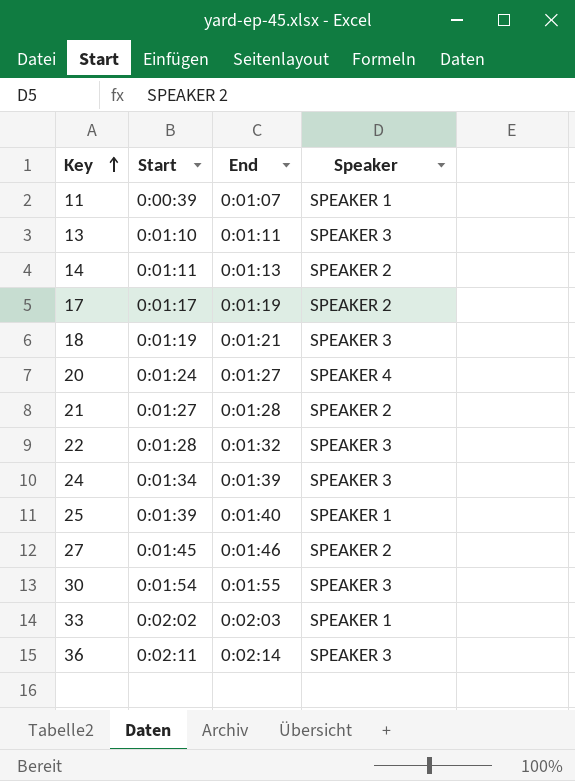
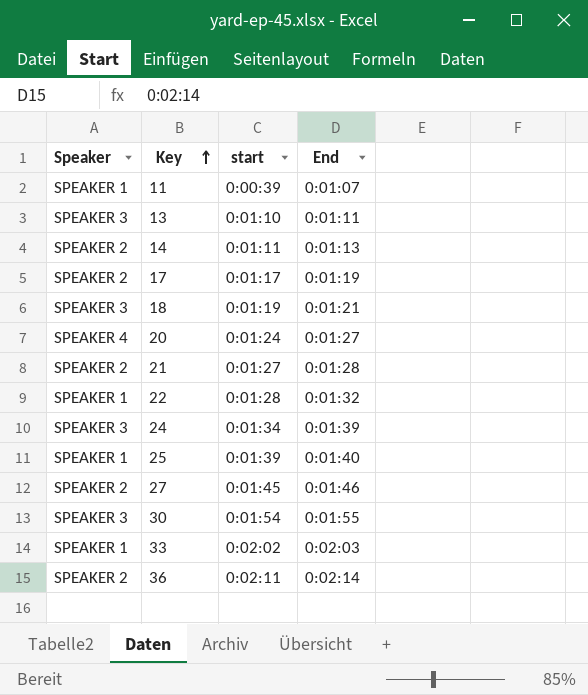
column Speaker | position: 4 -> 1
column name: Start -> start
22 | Speaker: SPEAKER 3 -> SPEAKER 1
36 | Speaker: SPEAKER 3 -> SPEAKER 2

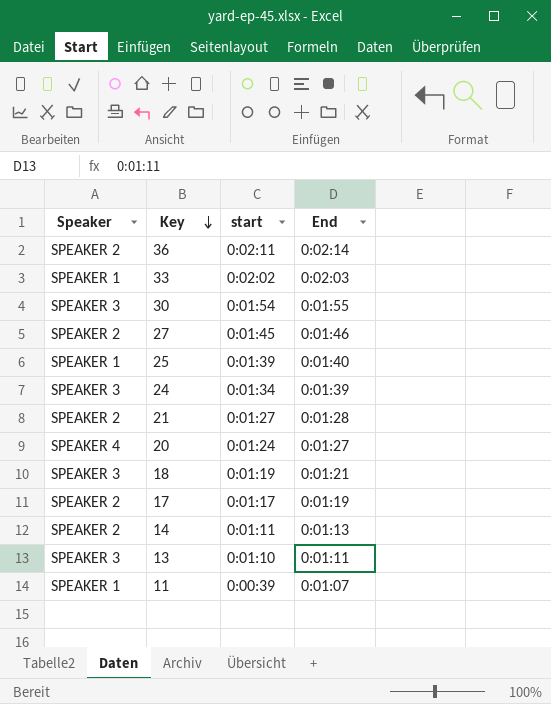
row order: Key ascending -> Key descending
row 22: SPEAKER 1 | 0:01:28 | 0:01:32 -> none

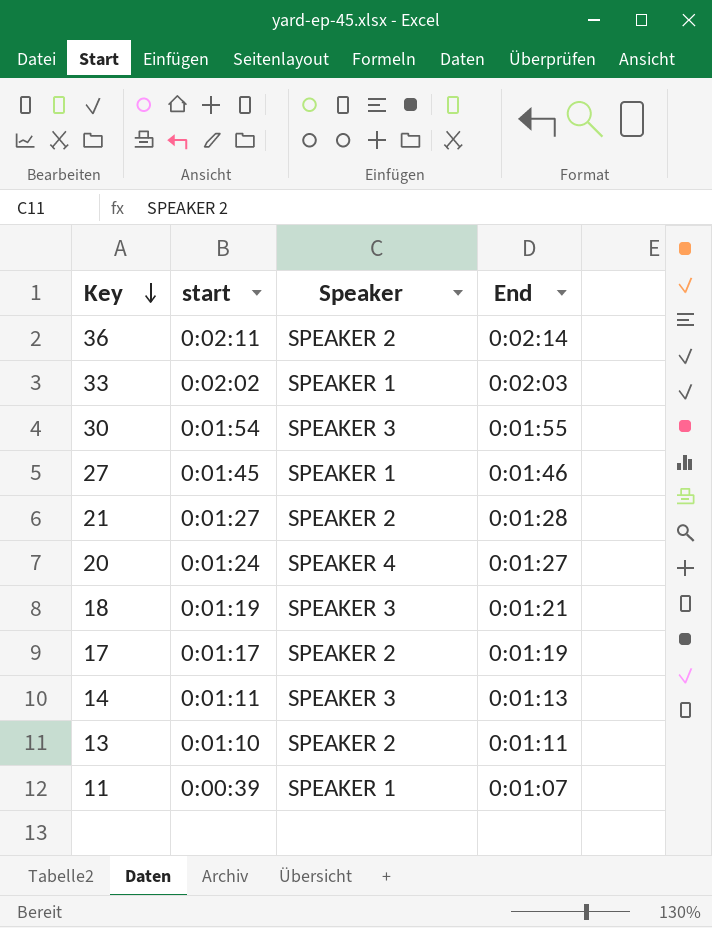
column Speaker | position: 1 -> 3
row 25: SPEAKER 1 | 0:01:39 | 0:01:40 -> none
row 24: SPEAKER 3 | 0:01:34 | 0:01:39 -> none
27 | Speaker: SPEAKER 2 -> SPEAKER 1
14 | Speaker: SPEAKER 2 -> SPEAKER 3
13 | Speaker: SPEAKER 3 -> SPEAKER 2

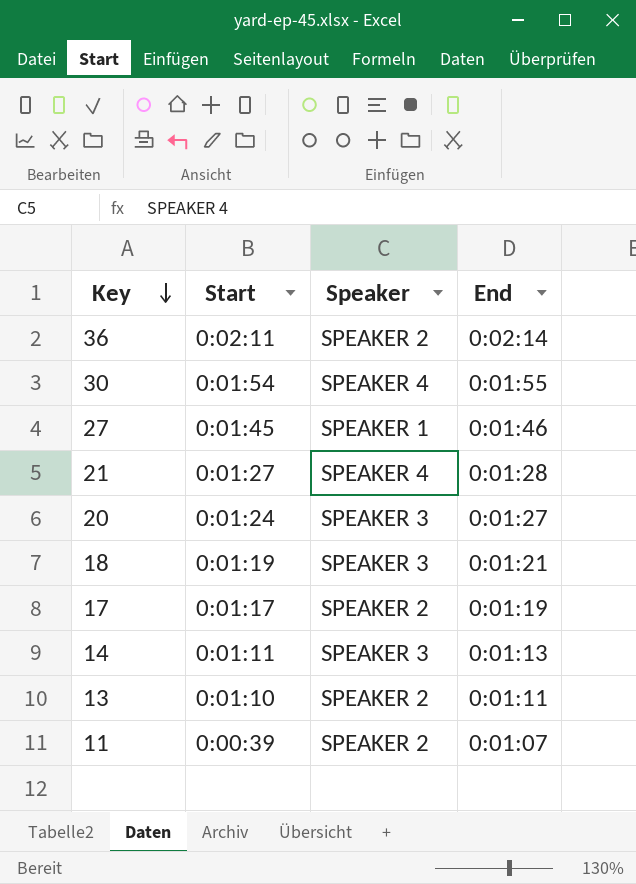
column name: start -> Start
row 33: 0:02:02 | SPEAKER 1 | 0:02:03 -> none
30 | Speaker: SPEAKER 3 -> SPEAKER 4
21 | Speaker: SPEAKER 2 -> SPEAKER 4
20 | Speaker: SPEAKER 4 -> SPEAKER 3
11 | Speaker: SPEAKER 1 -> SPEAKER 2

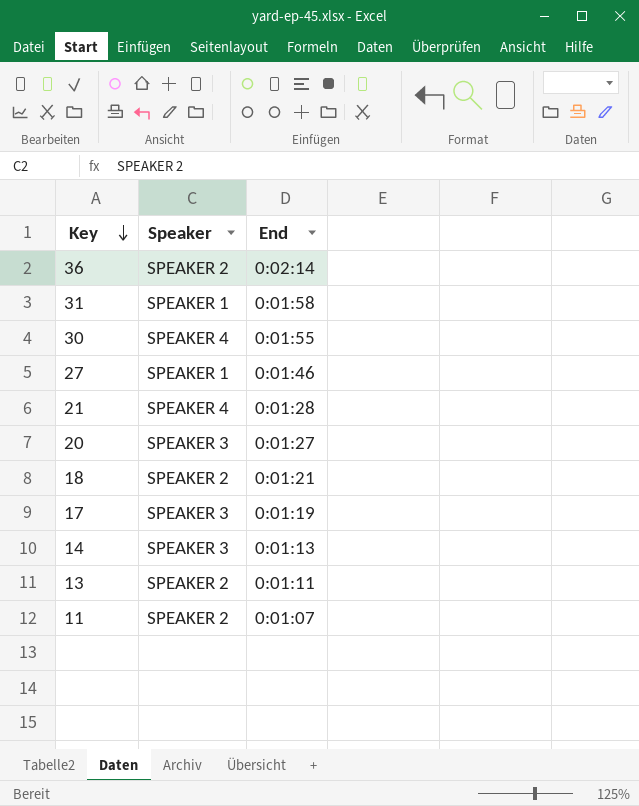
column Start | position: 2 -> none
row 31: none -> SPEAKER 1 | 0:01:58
18 | Speaker: SPEAKER 3 -> SPEAKER 2
17 | Speaker: SPEAKER 2 -> SPEAKER 3

